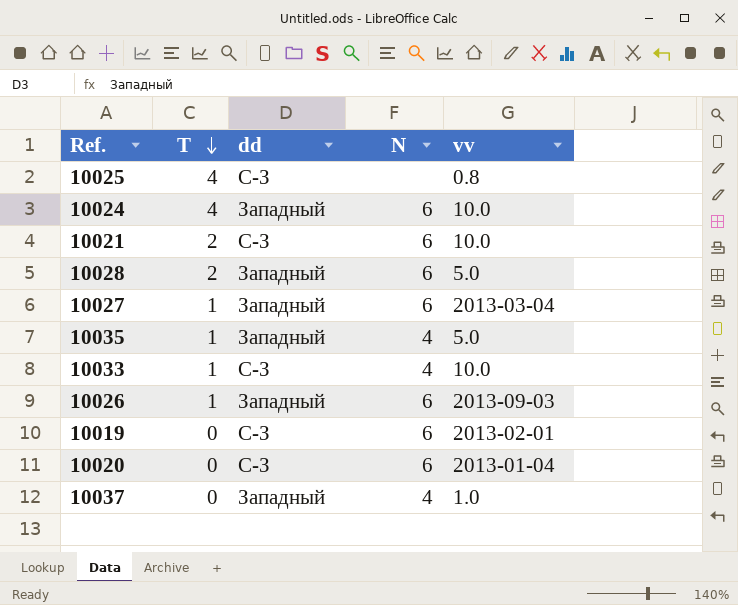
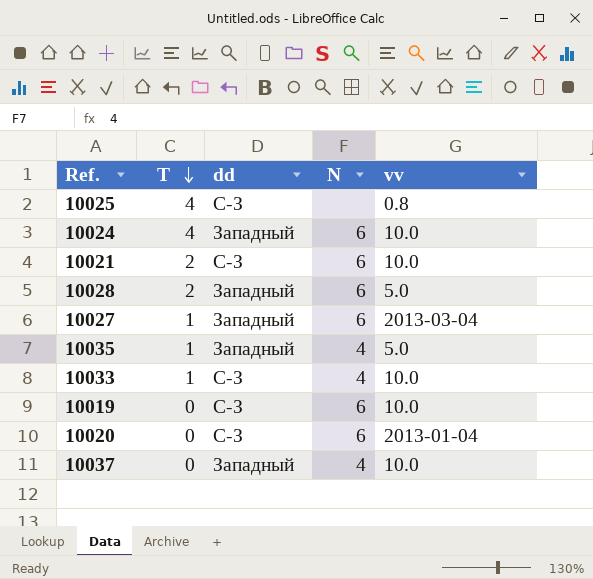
row 10026: 1 | Западный | 6 | 2013-09-03 -> none
10019 | vv: 2013-02-01 -> 10.0
10037 | vv: 1.0 -> 10.0

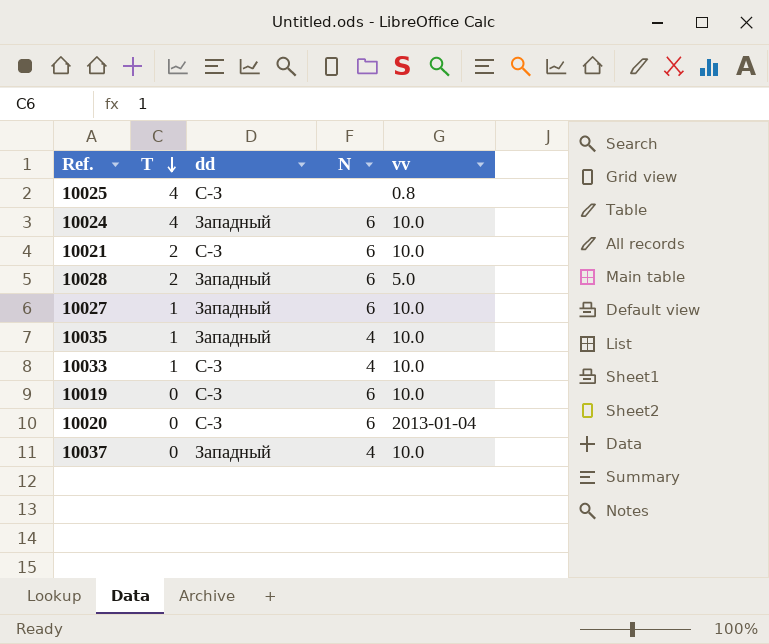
10027 | vv: 2013-03-04 -> 10.0
10035 | vv: 5.0 -> 10.0

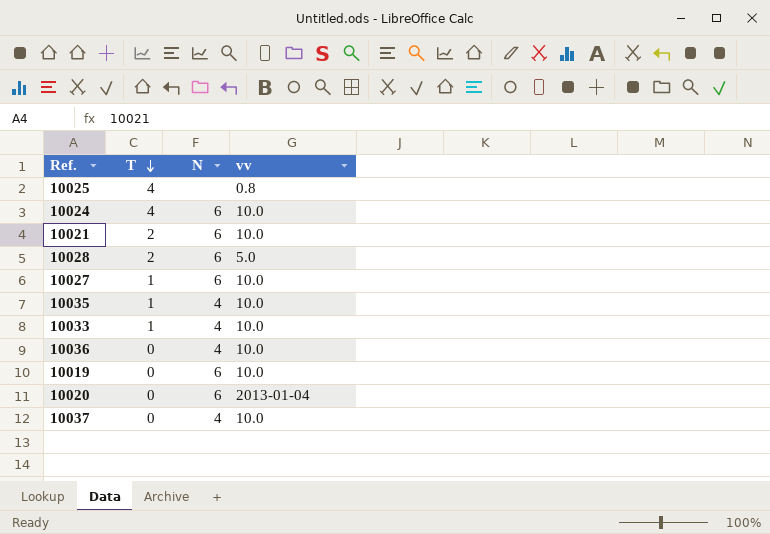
column dd | position: 3 -> none
row 10036: none -> 0 | 4 | 10.0

